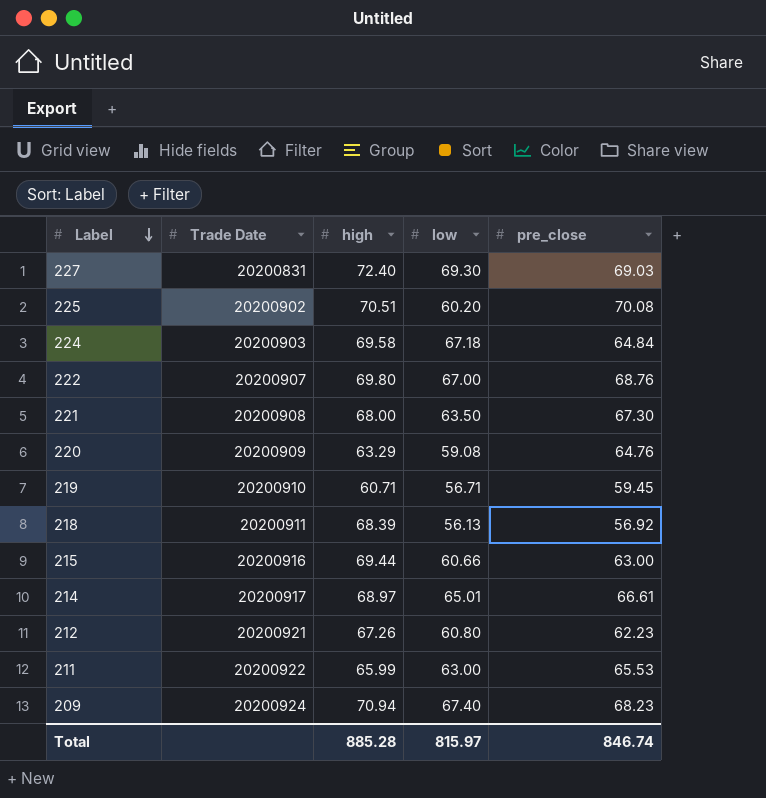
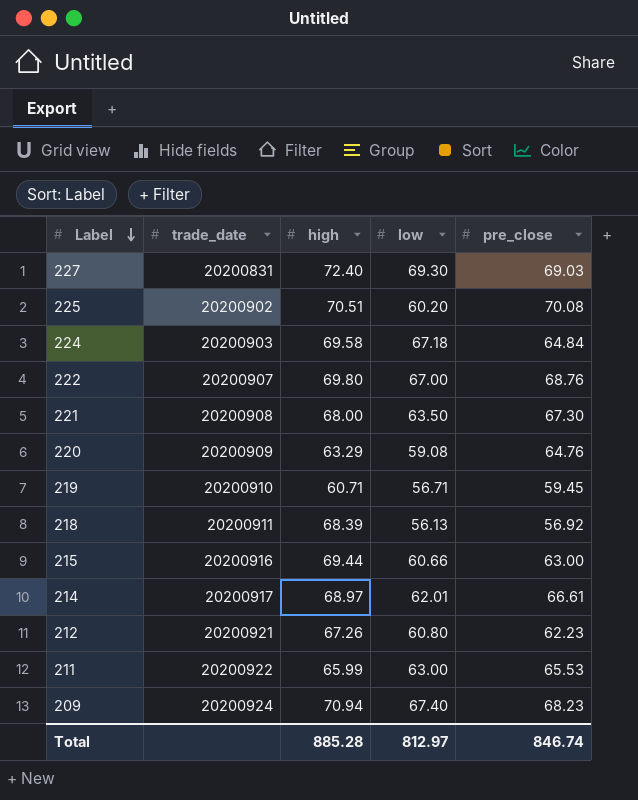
column name: Trade Date -> trade_date
214 | low: 65.01 -> 62.01
Total | low: 815.97 -> 812.97

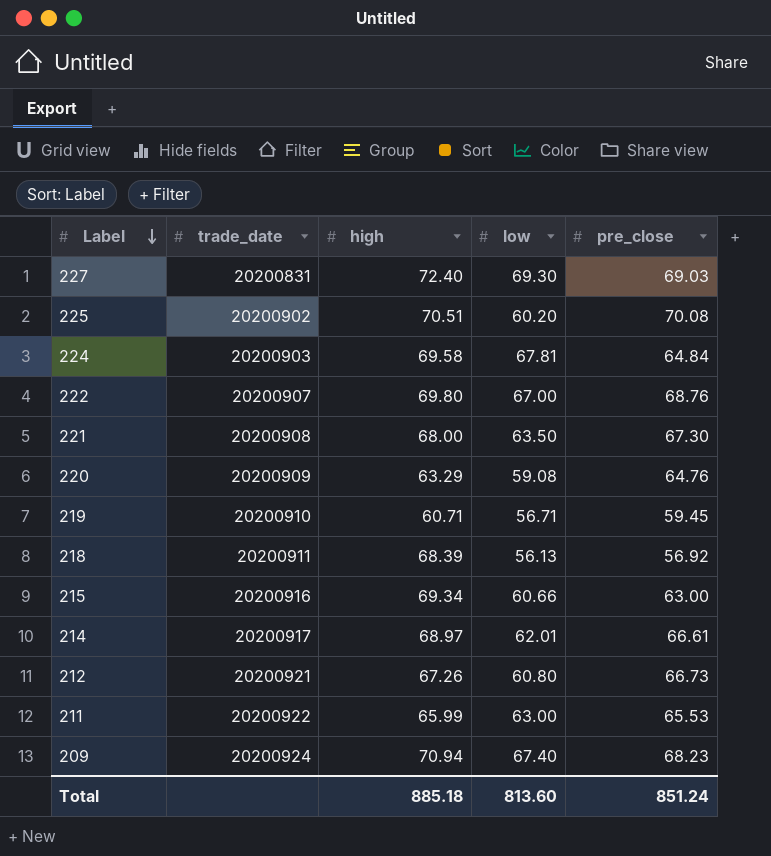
224 | low: 67.18 -> 67.81
215 | high: 69.44 -> 69.34
212 | pre_close: 62.23 -> 66.73
Total | high: 885.28 -> 885.18
Total | low: 812.97 -> 813.60
Total | pre_close: 846.74 -> 851.24

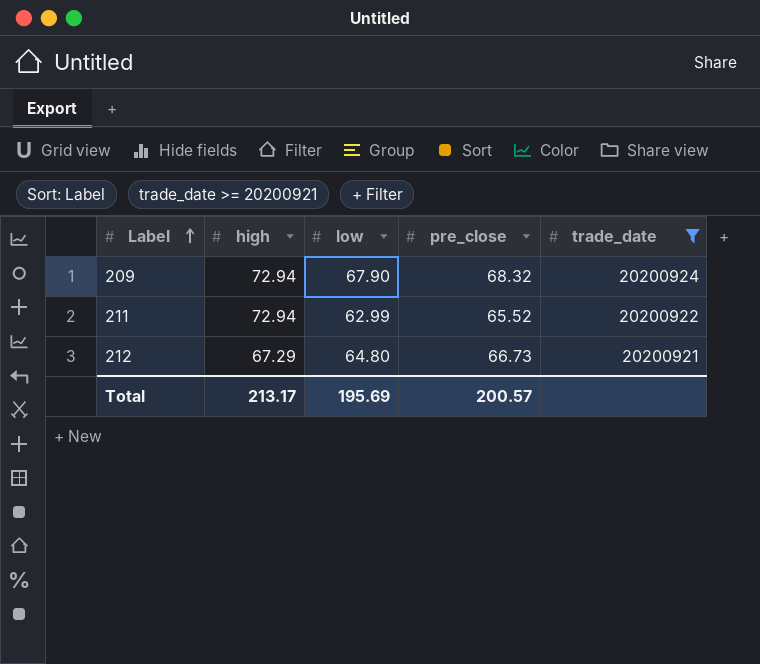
filter: none -> trade_date >= 20200921
row order: Label descending -> Label ascending
column trade_date | position: 2 -> 5
209 | high: 70.94 -> 72.94
209 | low: 67.40 -> 67.90
209 | pre_close: 68.23 -> 68.32
211 | high: 65.99 -> 72.94
211 | low: 63.00 -> 62.99
211 | pre_close: 65.53 -> 65.52
212 | high: 67.26 -> 67.29
212 | low: 60.80 -> 64.80
Total | high: 885.18 -> 213.17
Total | low: 813.60 -> 195.69
Total | pre_close: 851.24 -> 200.57

